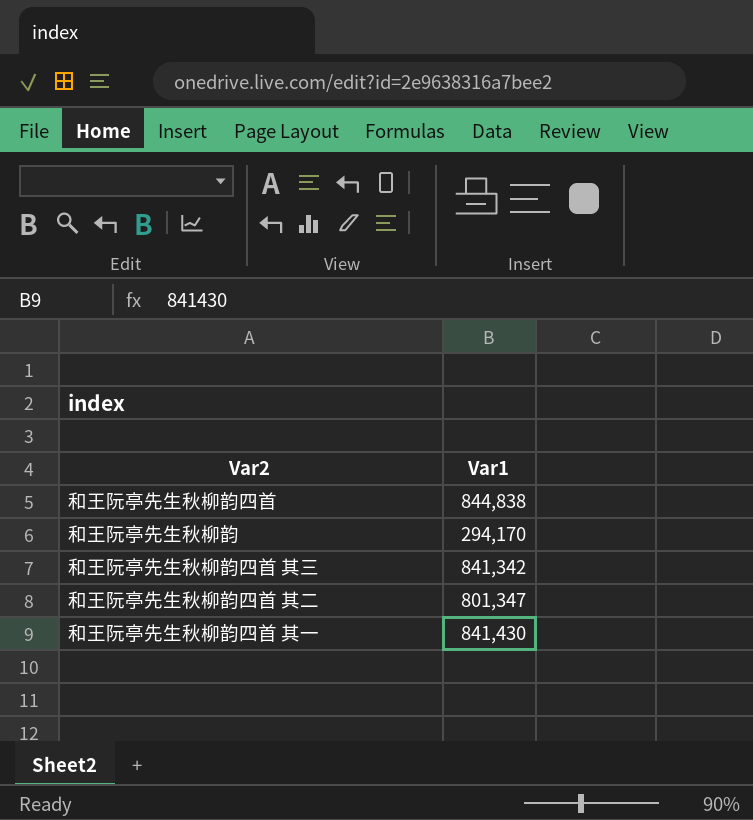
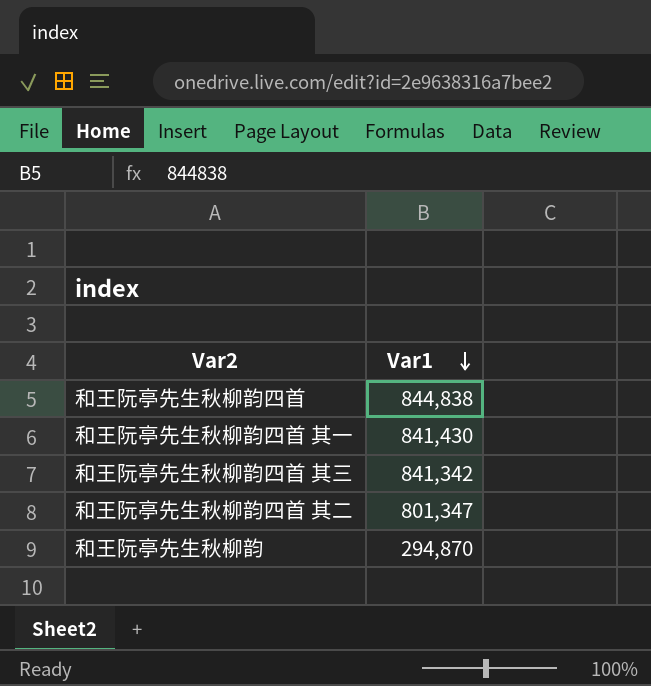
row order: none -> Var1 descending
和王阮亭先生秋柳韵 | Var1: 294,170 -> 294,870

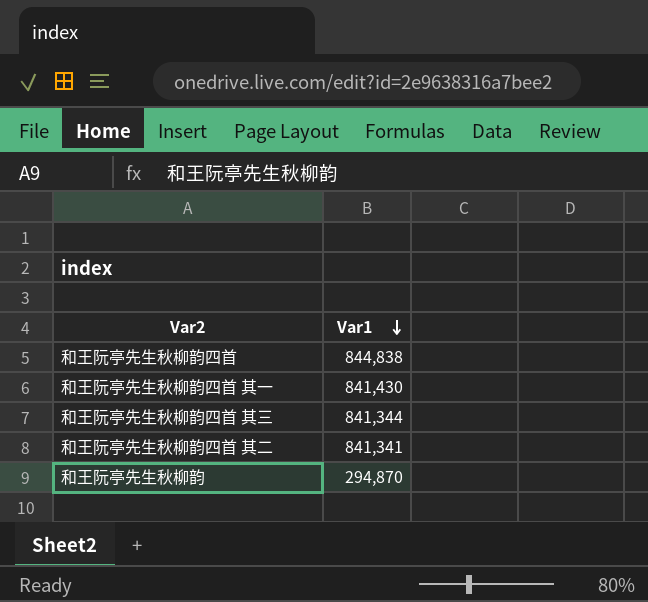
和王阮亭先生秋柳韵四首 其三 | Var1: 841,342 -> 841,344
和王阮亭先生秋柳韵四首 其二 | Var1: 801,347 -> 841,341

